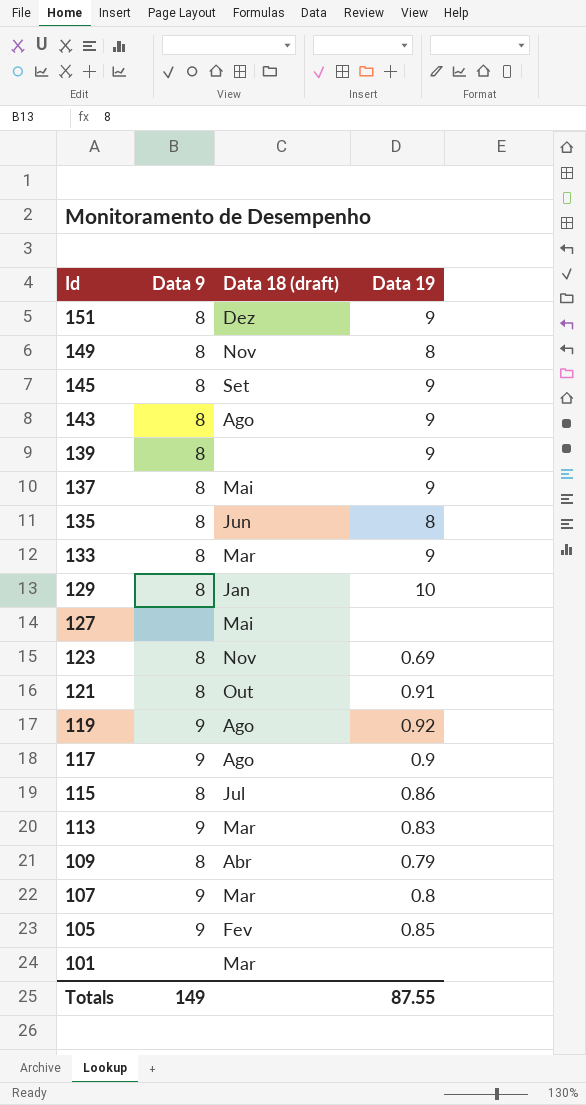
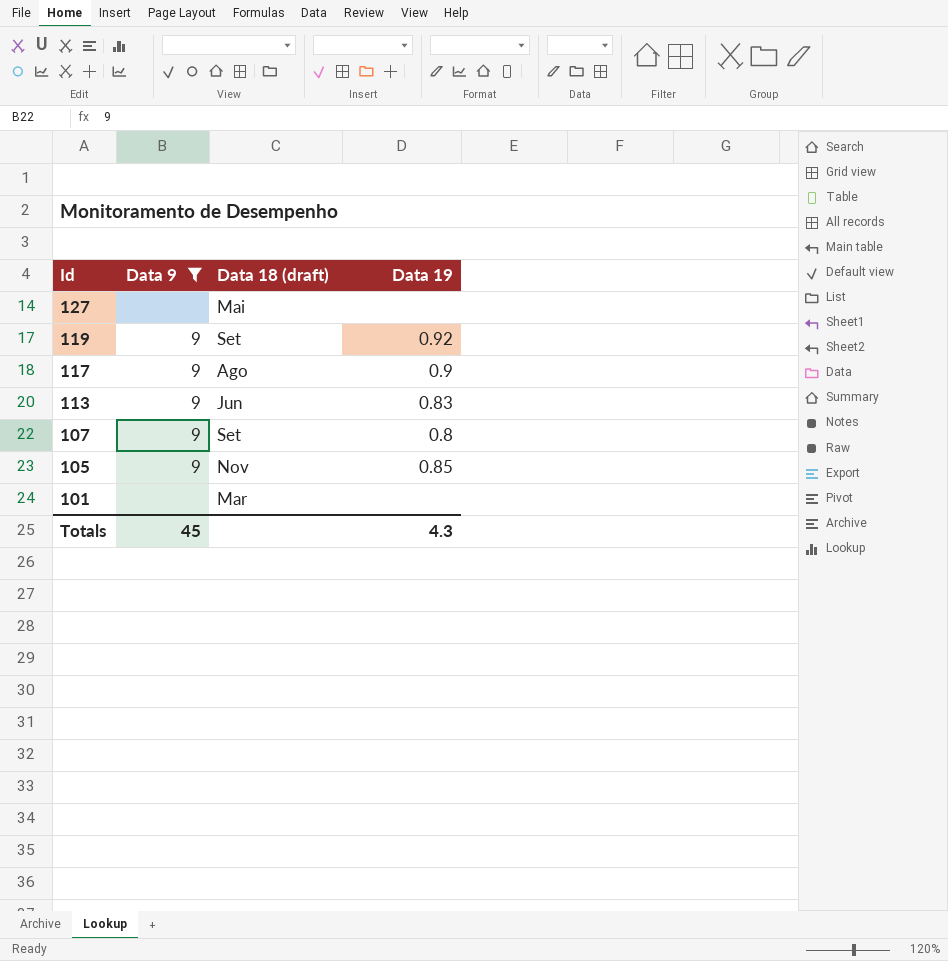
filter: none -> Data 9 != 8
119 | Data 18 (draft): Ago -> Set
113 | Data 18 (draft): Mar -> Jun
107 | Data 18 (draft): Mar -> Set
105 | Data 18 (draft): Fev -> Nov
Totals | Data 9: 149 -> 45
Totals | Data 19: 87.55 -> 4.3

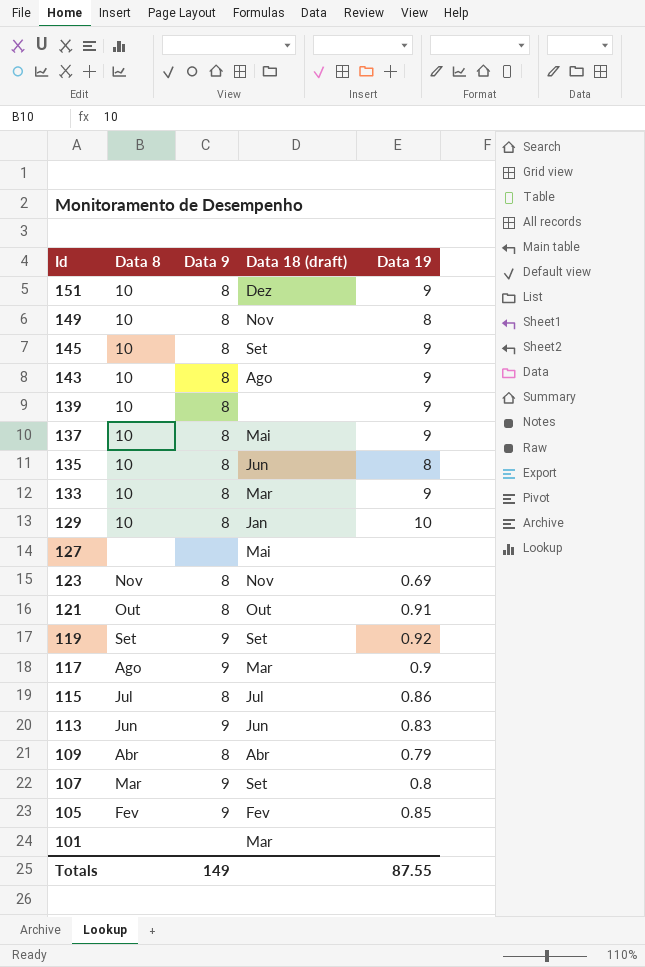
filter: Data 9 != 8 -> none
column Data 8 | position: none -> 2
117 | Data 18 (draft): Ago -> Mar
105 | Data 18 (draft): Nov -> Fev
Totals | Data 9: 45 -> 149
Totals | Data 19: 4.3 -> 87.55

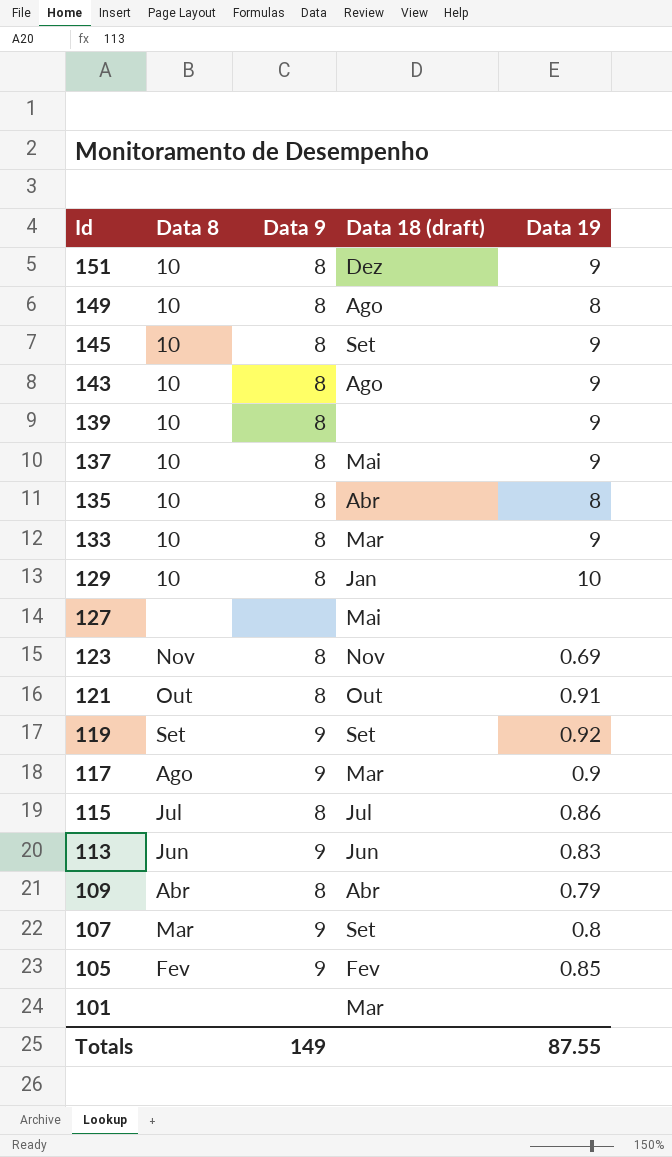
149 | Data 18 (draft): Nov -> Ago
135 | Data 18 (draft): Jun -> Abr

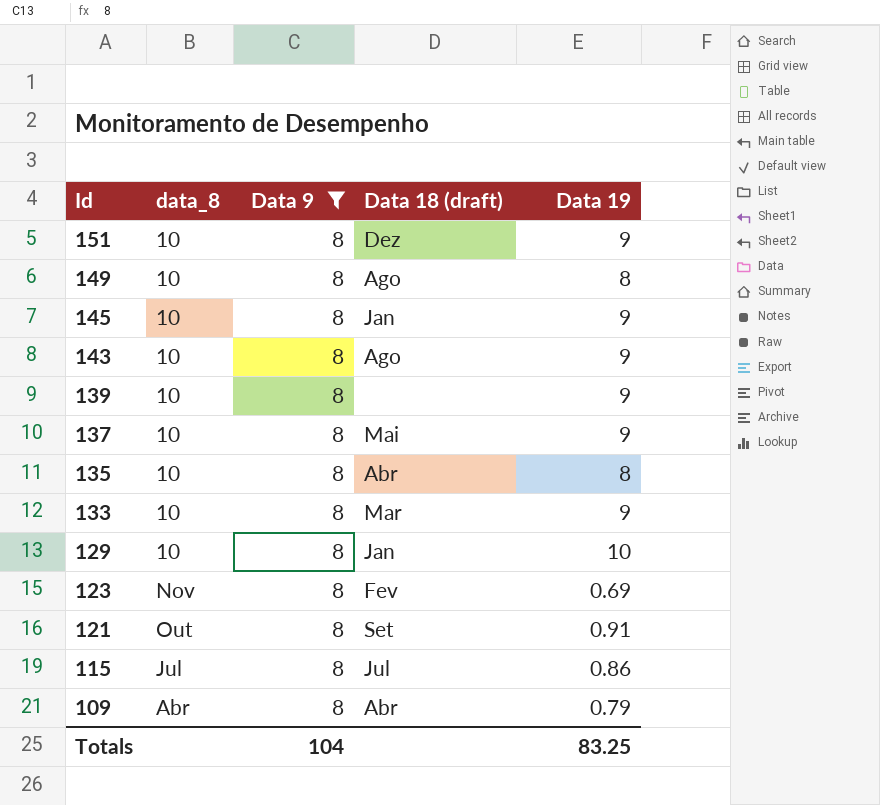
filter: none -> Data 9 = 8
column name: Data 8 -> data_8
145 | Data 18 (draft): Set -> Jan
123 | Data 18 (draft): Nov -> Fev
121 | Data 18 (draft): Out -> Set
Totals | Data 9: 149 -> 104
Totals | Data 19: 87.55 -> 83.25

